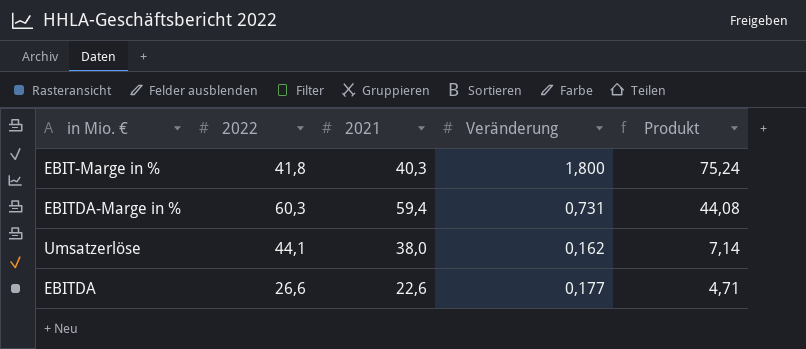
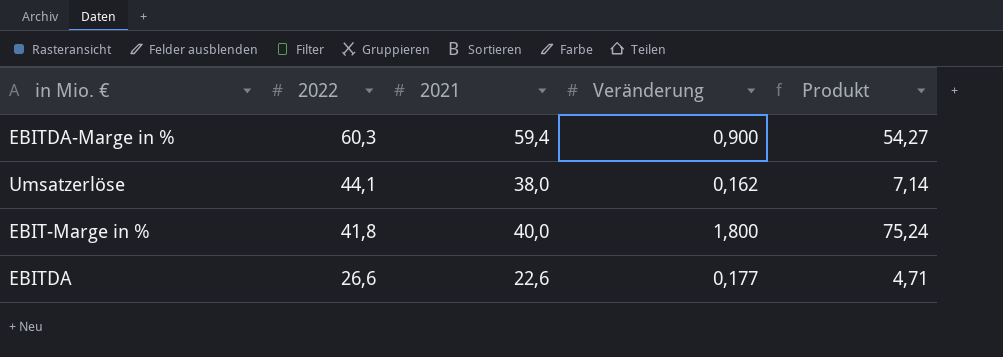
row order: Produkt descending -> 2022 descending
EBITDA-Marge in % | Veränderung: 0,731 -> 0,900
EBITDA-Marge in % | Produkt: 44,08 -> 54,27
EBIT-Marge in % | 2021: 40,3 -> 40,0

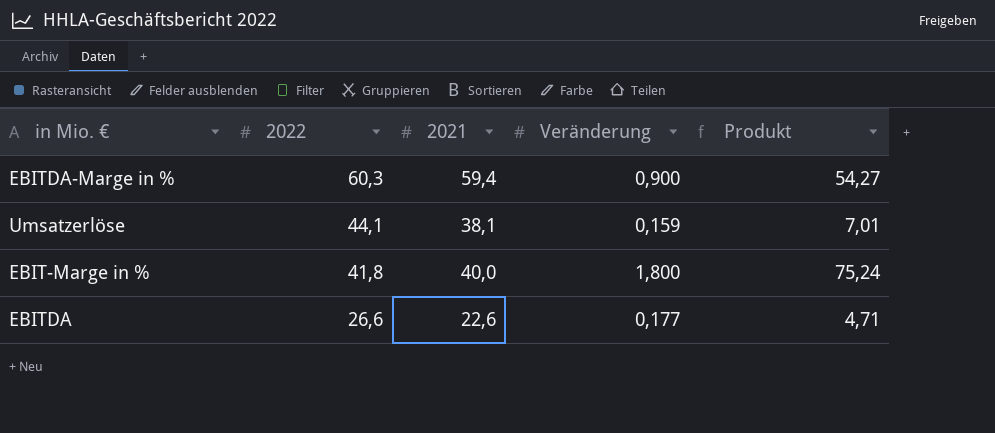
Umsatzerlöse | 2021: 38,0 -> 38,1
Umsatzerlöse | Veränderung: 0,162 -> 0,159
Umsatzerlöse | Produkt: 7,14 -> 7,01

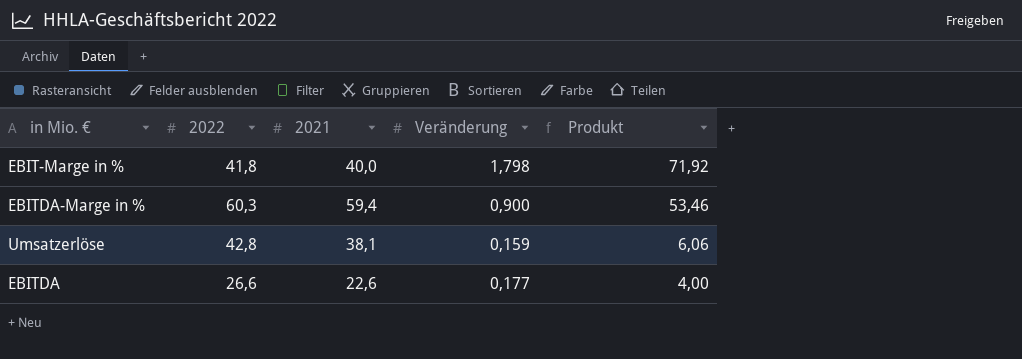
row order: 2022 descending -> Produkt descending
column Produkt | formula: [2022] * [Veränderung] -> [2021] * [Veränderung]
EBIT-Marge in % | Veränderung: 1,800 -> 1,798
Umsatzerlöse | 2022: 44,1 -> 42,8

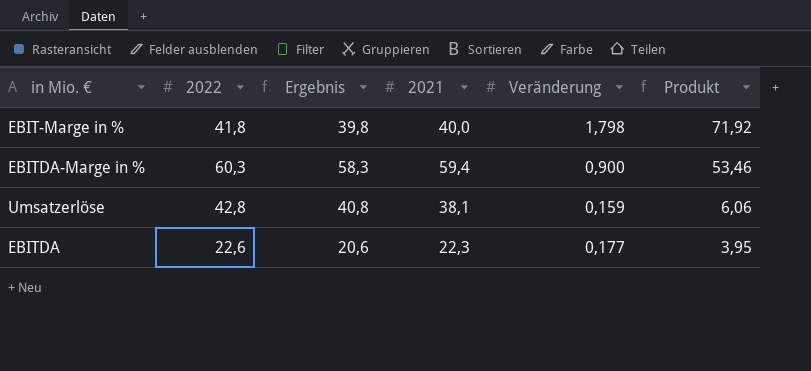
column Ergebnis | formula: none -> [2022] - 2
EBITDA | 2022: 26,6 -> 22,6
EBITDA | 2021: 22,6 -> 22,3
EBITDA | Produkt: 4,00 -> 3,95

